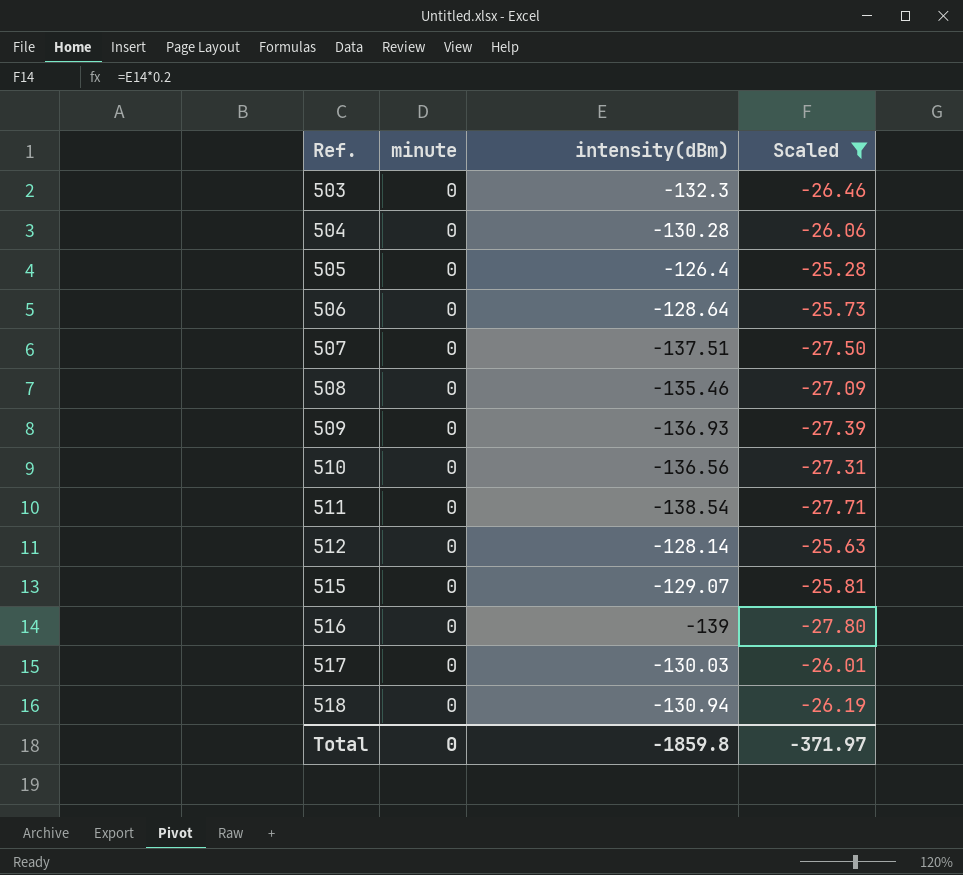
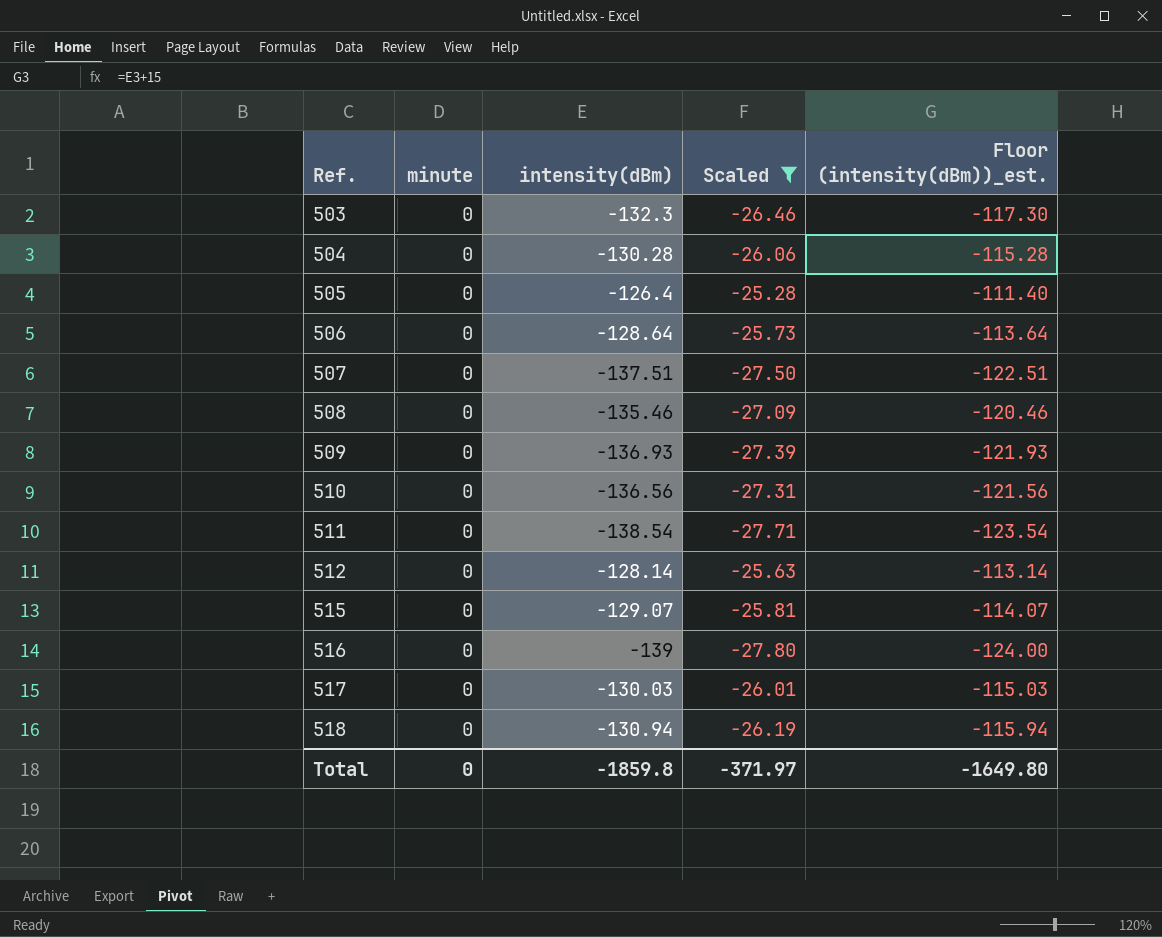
column Floor (intensity(dBm))_est. | formula: none -> [intensity(dBm)] + 15

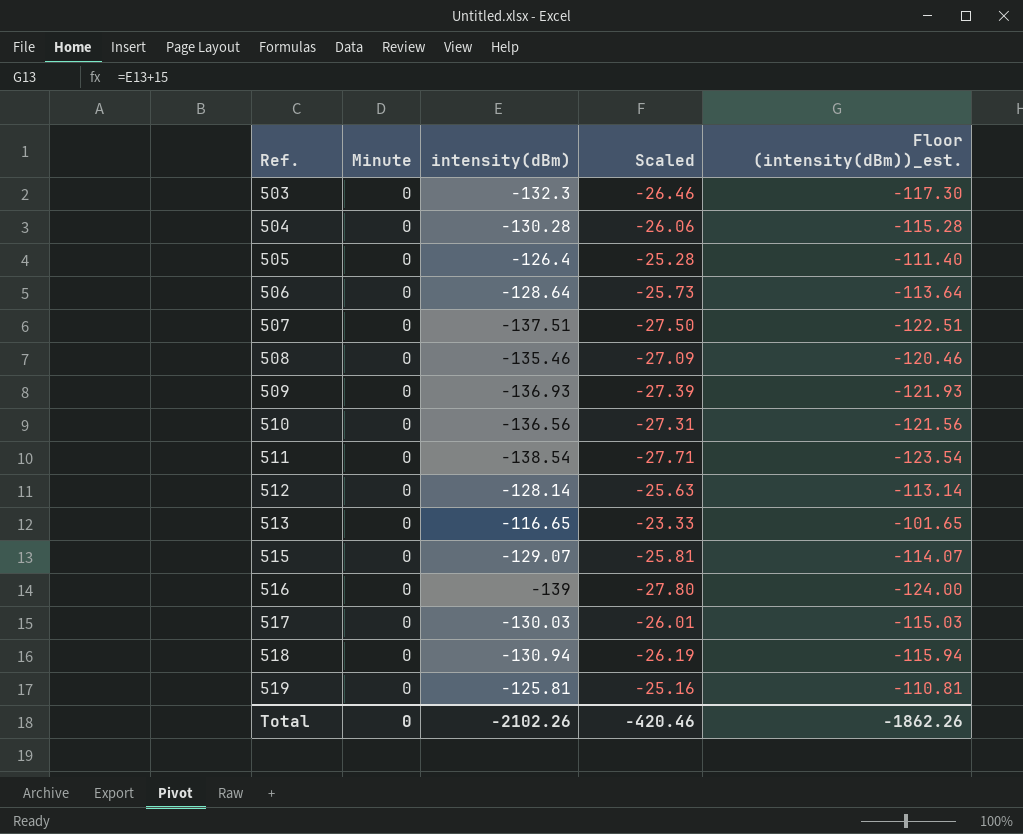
filter: Scaled <= -25.28 -> none
column name: minute -> Minute
Total | intensity(dBm): -1859.8 -> -2102.26
Total | Scaled: -371.97 -> -420.46
Total | Floor (intensity(dBm))_est.: -1649.80 -> -1862.26

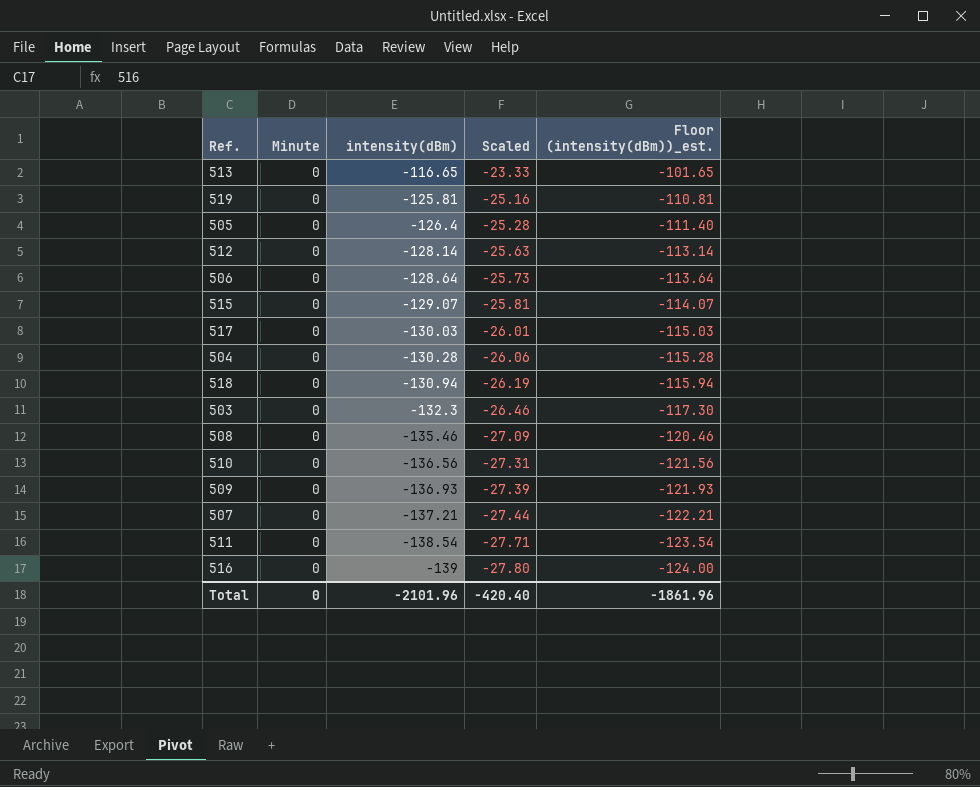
row order: Ref. ascending -> intensity(dBm) descending
507 | intensity(dBm): -137.51 -> -137.21
507 | Scaled: -27.50 -> -27.44
507 | Floor (intensity(dBm))_est.: -122.51 -> -122.21
Total | intensity(dBm): -2102.26 -> -2101.96
Total | Scaled: -420.46 -> -420.40
Total | Floor (intensity(dBm))_est.: -1862.26 -> -1861.96

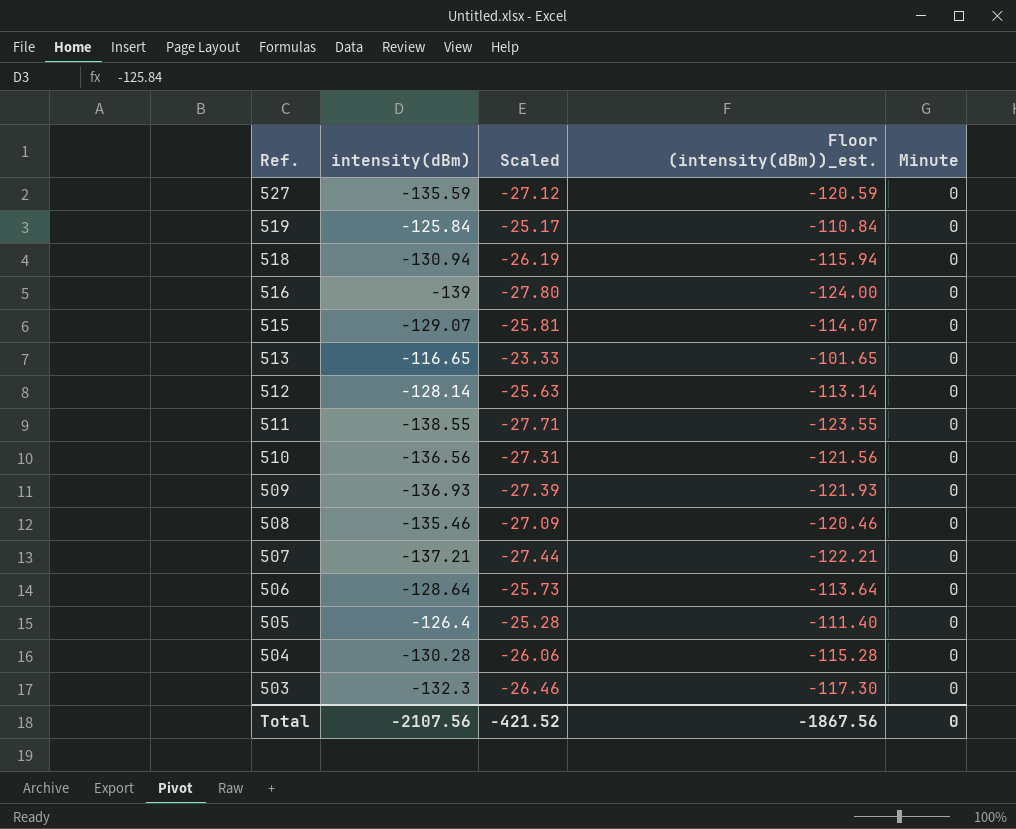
row order: intensity(dBm) descending -> Ref. descending
column Minute | position: 2 -> 5
row 517: 0 | -130.03 | -26.01 | -115.03 -> none
row 527: none -> -135.59 | -27.12 | -120.59 | 0
519 | intensity(dBm): -125.81 -> -125.84
519 | Scaled: -25.16 -> -25.17
519 | Floor (intensity(dBm))_est.: -110.81 -> -110.84
511 | intensity(dBm): -138.54 -> -138.55
511 | Floor (intensity(dBm))_est.: -123.54 -> -123.55
Total | intensity(dBm): -2101.96 -> -2107.56
Total | Scaled: -420.40 -> -421.52
Total | Floor (intensity(dBm))_est.: -1861.96 -> -1867.56

